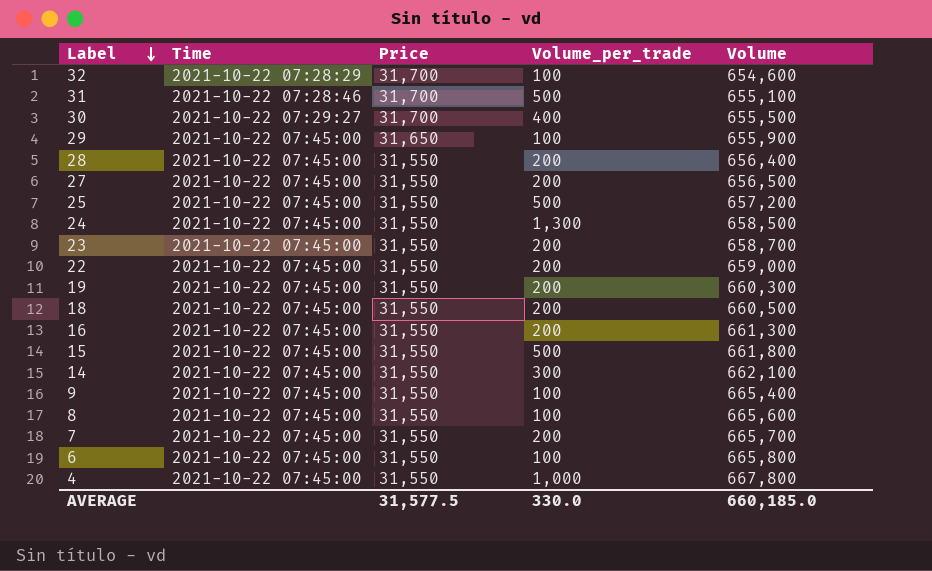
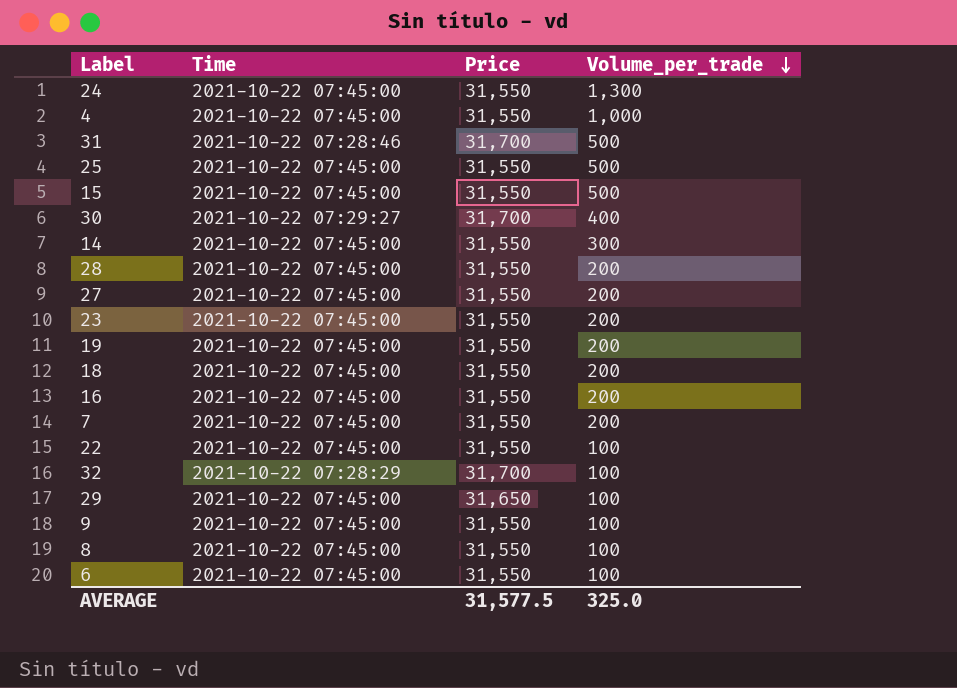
row order: Label descending -> Volume_per_trade descending
column Volume | position: 5 -> none
22 | Volume_per_trade: 200 -> 100
AVERAGE | Volume_per_trade: 330.0 -> 325.0

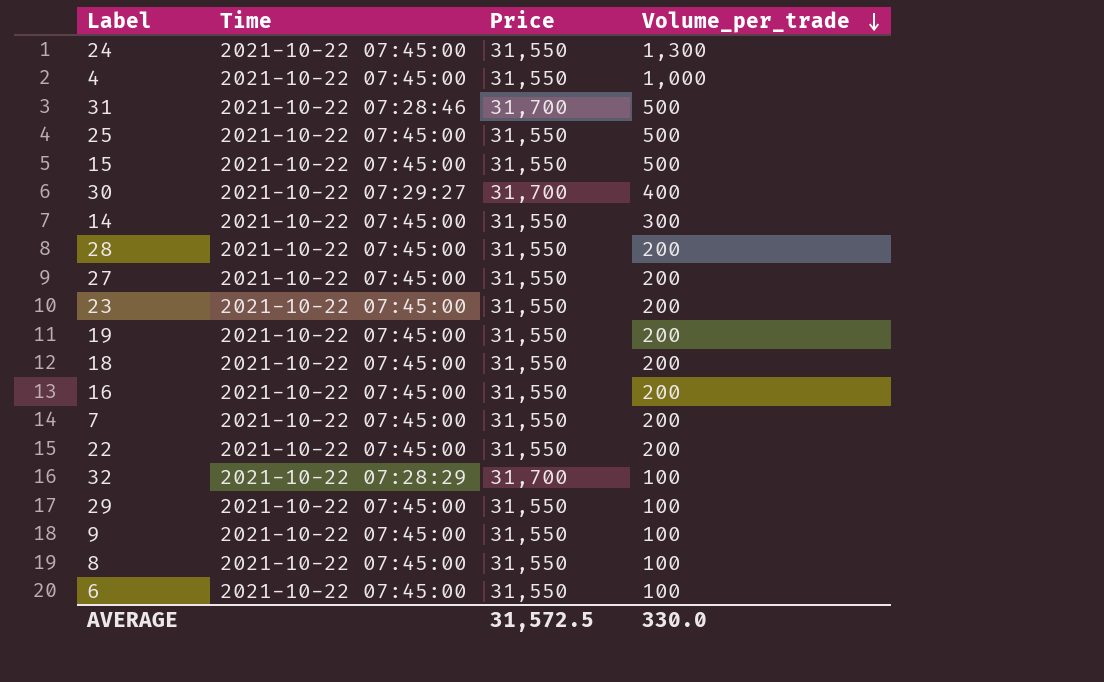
22 | Volume_per_trade: 100 -> 200
29 | Price: 31,650 -> 31,550
AVERAGE | Price: 31,577.5 -> 31,572.5
AVERAGE | Volume_per_trade: 325.0 -> 330.0

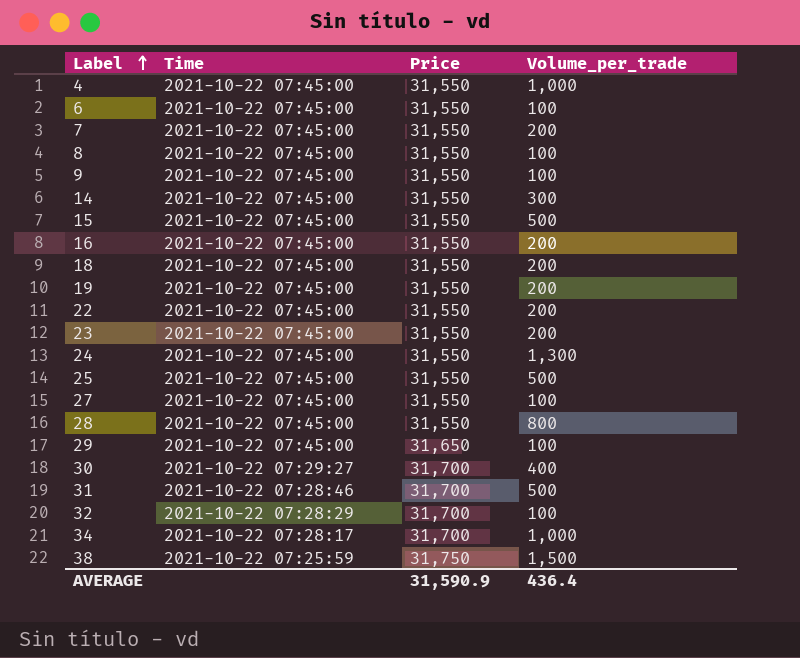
row order: Volume_per_trade descending -> Label ascending
27 | Volume_per_trade: 200 -> 100
28 | Volume_per_trade: 200 -> 800
29 | Price: 31,550 -> 31,650
row 34: none -> 2021-10-22 07:28:17 | 31,700 | 1,000
row 38: none -> 2021-10-22 07:25:59 | 31,750 | 1,500
AVERAGE | Price: 31,572.5 -> 31,590.9
AVERAGE | Volume_per_trade: 330.0 -> 436.4

